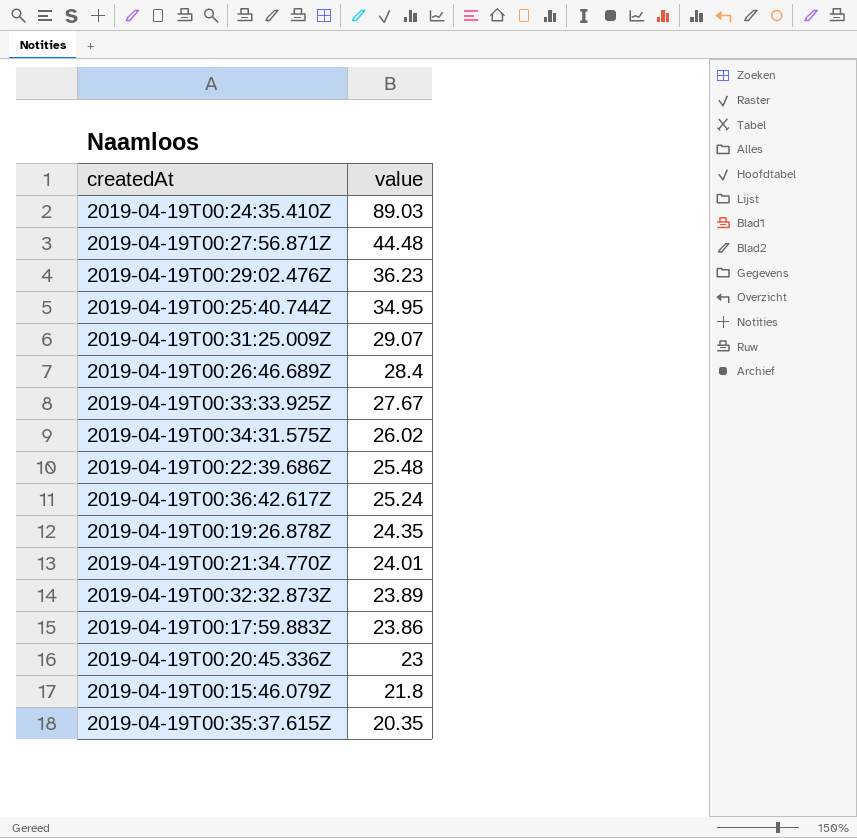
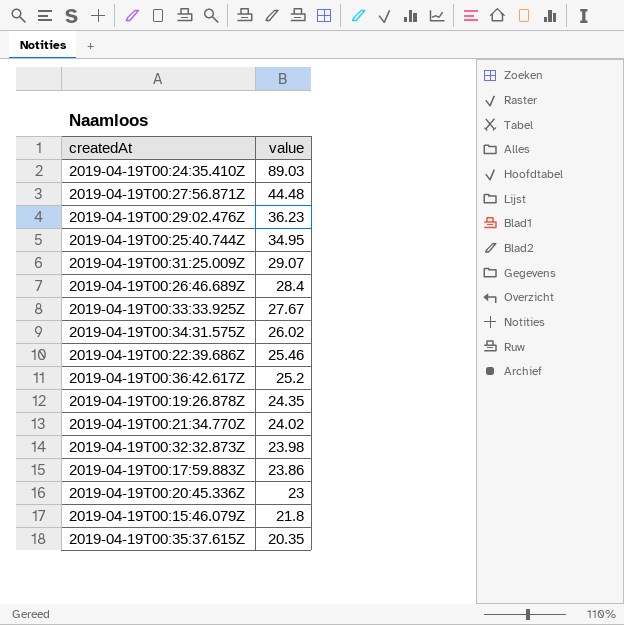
2019-04-19T00:22:39.686Z | value: 25.48 -> 25.46
2019-04-19T00:36:42.617Z | value: 25.24 -> 25.2
2019-04-19T00:21:34.770Z | value: 24.01 -> 24.02
2019-04-19T00:32:32.873Z | value: 23.89 -> 23.98

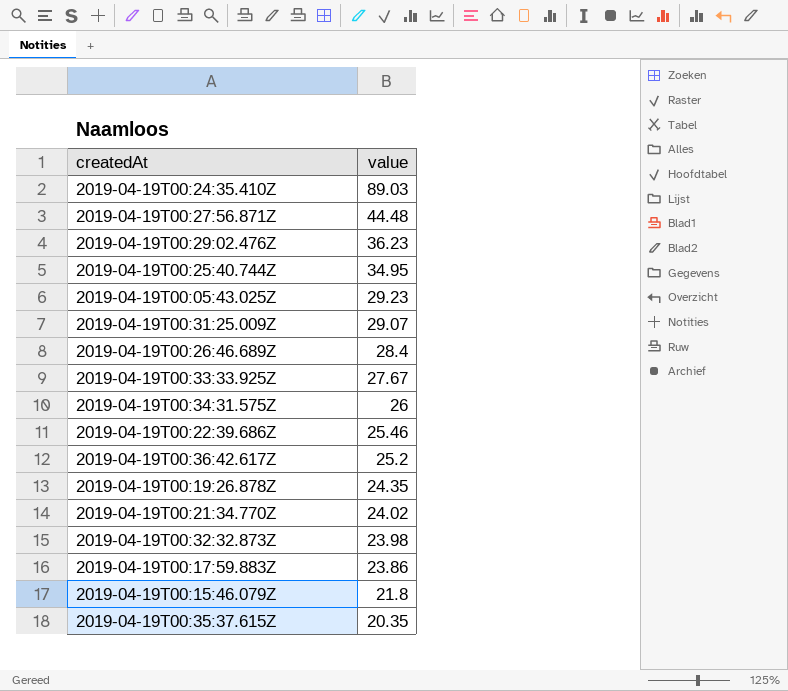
row 2019-04-19T00:20:45.336Z: 23 -> none
row 2019-04-19T00:05:43.025Z: none -> 29.23
2019-04-19T00:34:31.575Z | value: 26.02 -> 26

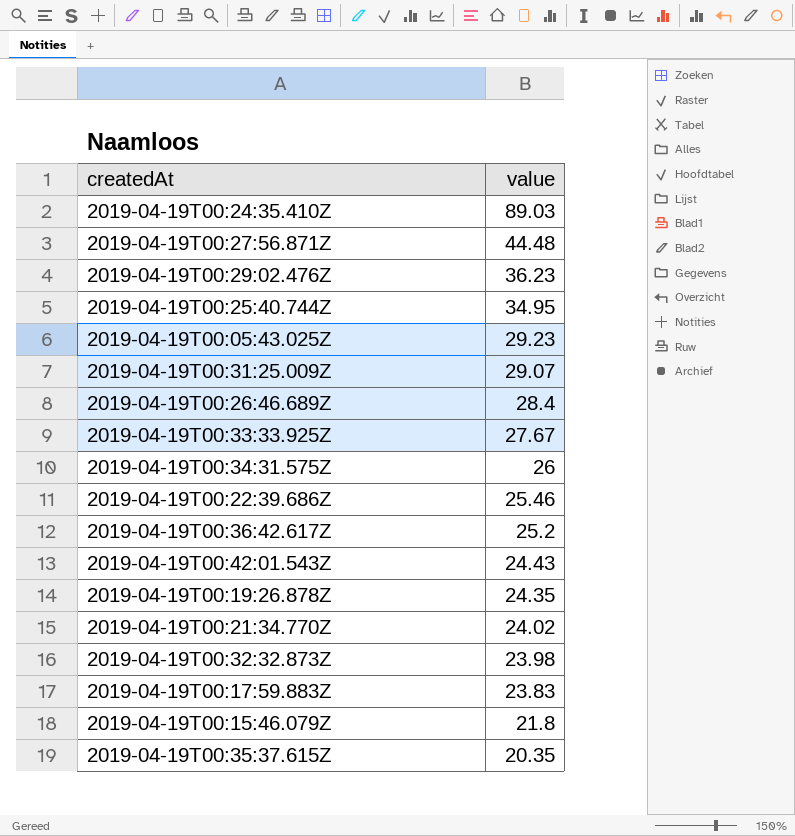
row 2019-04-19T00:42:01.543Z: none -> 24.43
2019-04-19T00:17:59.883Z | value: 23.86 -> 23.83

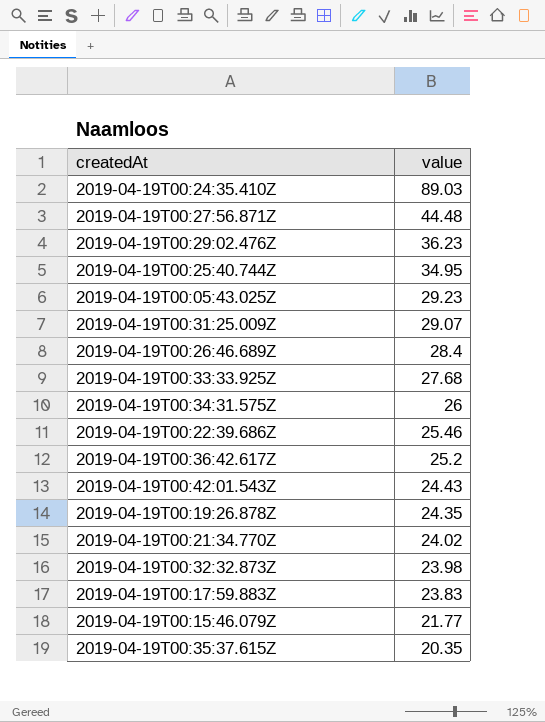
2019-04-19T00:33:33.925Z | value: 27.67 -> 27.68
2019-04-19T00:15:46.079Z | value: 21.8 -> 21.77

